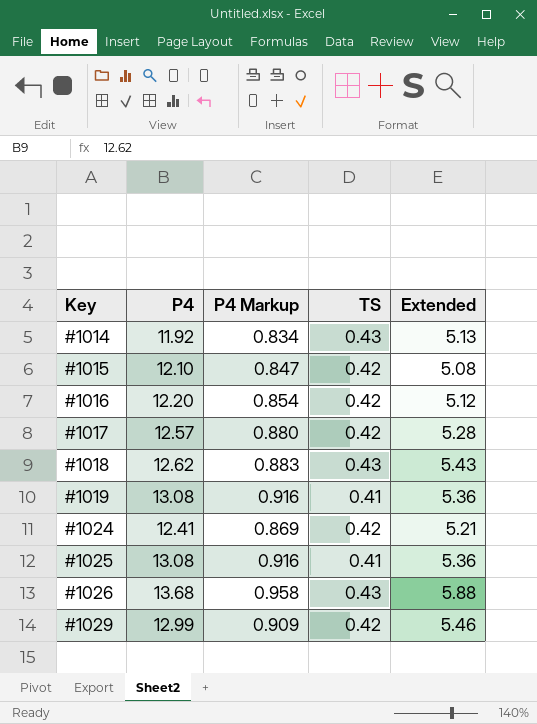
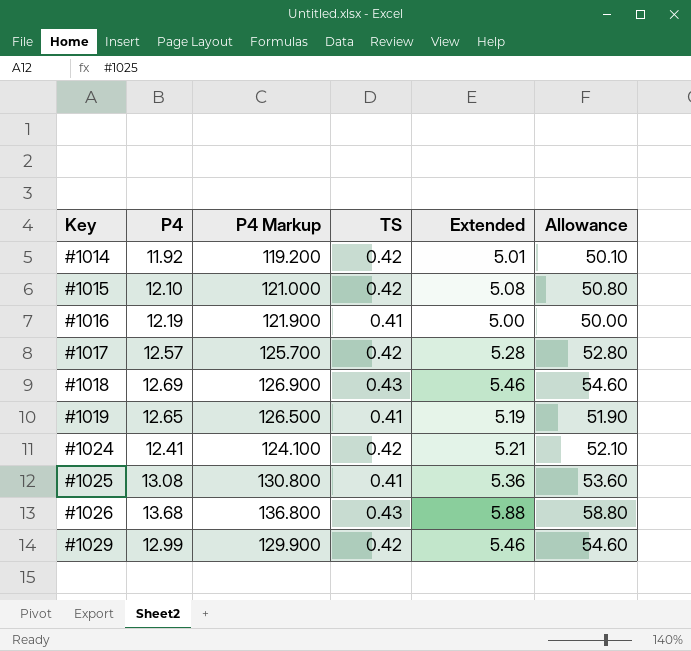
column P4 Markup | formula: [P4] * 0.07 -> [P4] * 10
column Allowance | formula: none -> [Extended] * 10
#1014 | TS: 0.43 -> 0.42
#1014 | Extended: 5.13 -> 5.01
#1016 | P4: 12.20 -> 12.19
#1016 | TS: 0.42 -> 0.41
#1016 | Extended: 5.12 -> 5.00
#1018 | P4: 12.62 -> 12.69
#1018 | Extended: 5.43 -> 5.46
#1019 | P4: 13.08 -> 12.65
#1019 | Extended: 5.36 -> 5.19

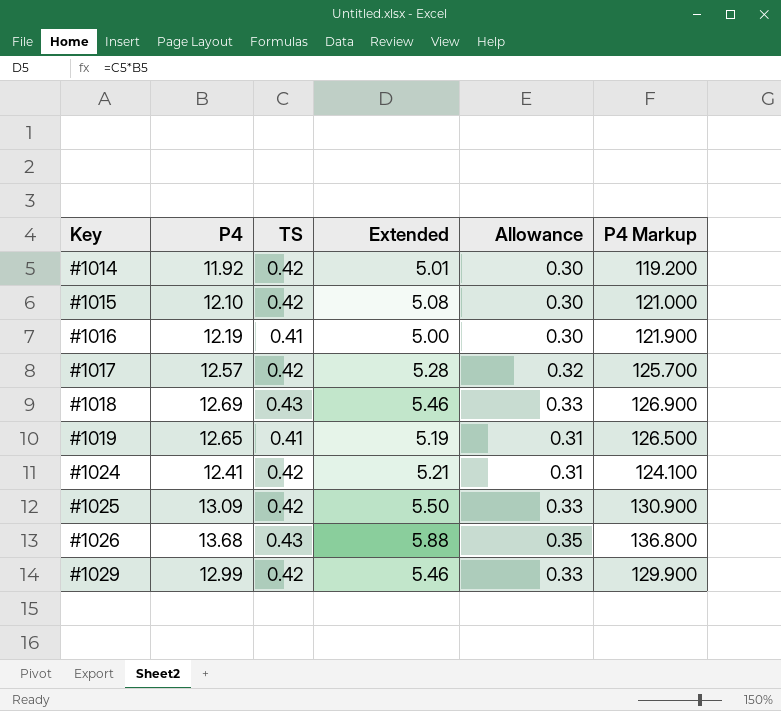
column Allowance | formula: [Extended] * 10 -> [Extended] * 0.06
column P4 Markup | position: 3 -> 6
#1025 | P4: 13.08 -> 13.09
#1025 | TS: 0.41 -> 0.42
#1025 | Extended: 5.36 -> 5.50
#1025 | P4 Markup: 130.800 -> 130.900

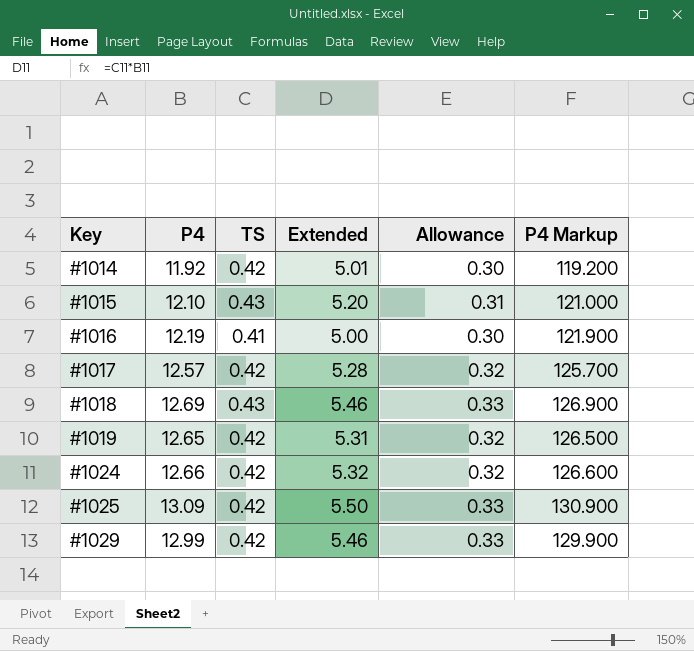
row #1026: 13.68 | 0.43 | 5.88 | 0.35 | 136.800 -> none
#1015 | TS: 0.42 -> 0.43
#1015 | Extended: 5.08 -> 5.20
#1015 | Allowance: 0.30 -> 0.31
#1019 | TS: 0.41 -> 0.42
#1019 | Extended: 5.19 -> 5.31
#1019 | Allowance: 0.31 -> 0.32
#1024 | P4: 12.41 -> 12.66
#1024 | Extended: 5.21 -> 5.32
#1024 | Allowance: 0.31 -> 0.32
#1024 | P4 Markup: 124.100 -> 126.600

